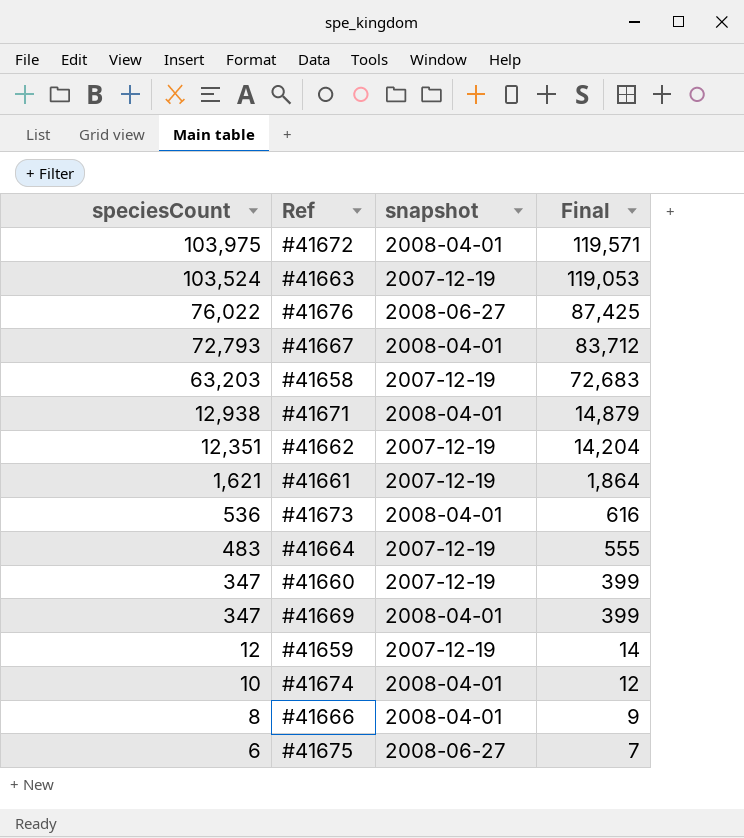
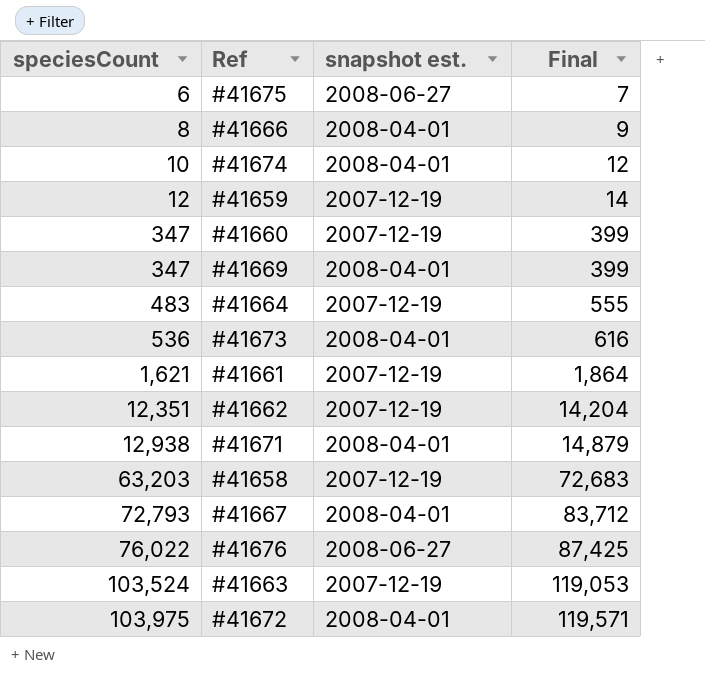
row order: speciesCount descending -> speciesCount ascending
column name: snapshot -> snapshot est.

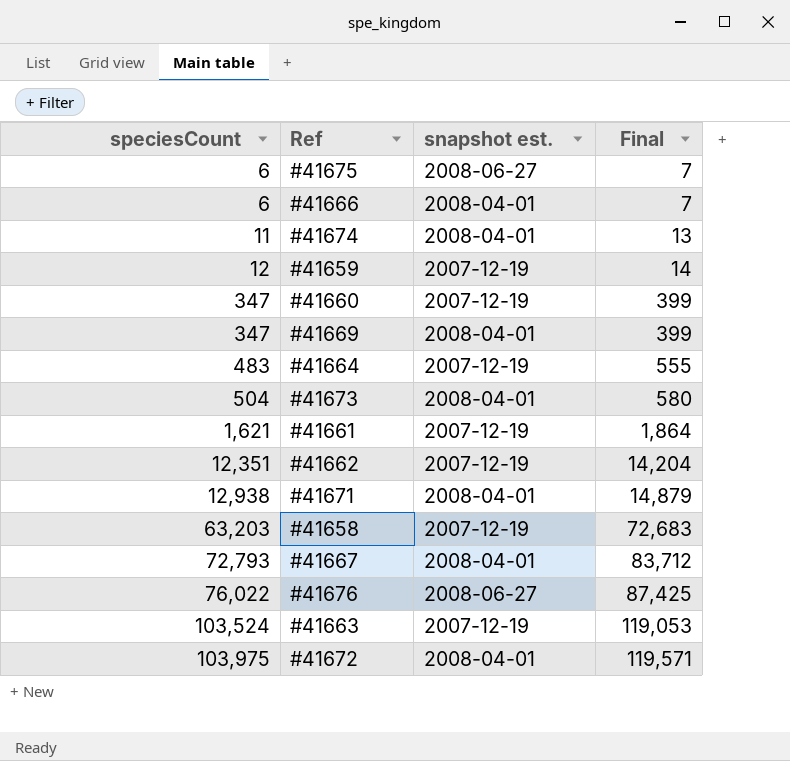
#41666 | speciesCount: 8 -> 6
#41666 | Final: 9 -> 7
#41674 | speciesCount: 10 -> 11
#41674 | Final: 12 -> 13
#41673 | speciesCount: 536 -> 504
#41673 | Final: 616 -> 580

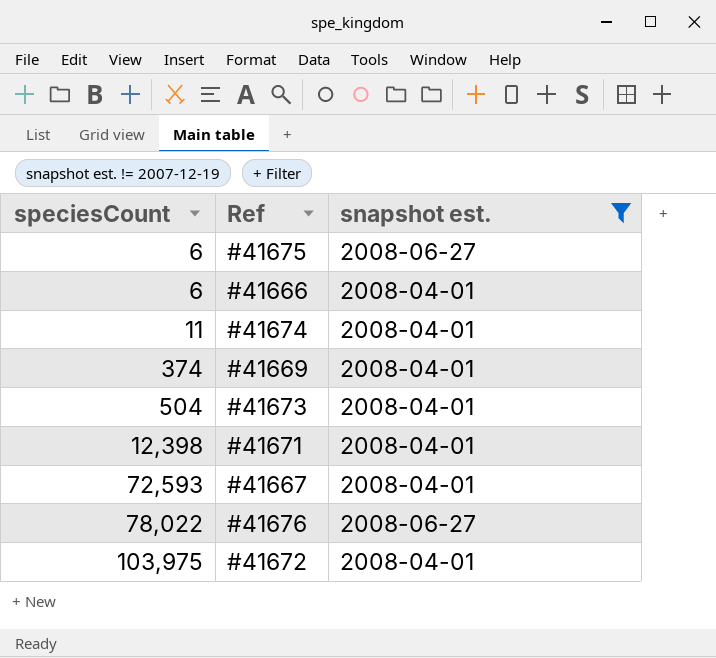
filter: none -> snapshot est. != 2007-12-19
column Final | formula: [speciesCount] * 1.15 -> none
#41669 | speciesCount: 347 -> 374
#41671 | speciesCount: 12,938 -> 12,398
#41667 | speciesCount: 72,793 -> 72,593
#41676 | speciesCount: 76,022 -> 78,022

